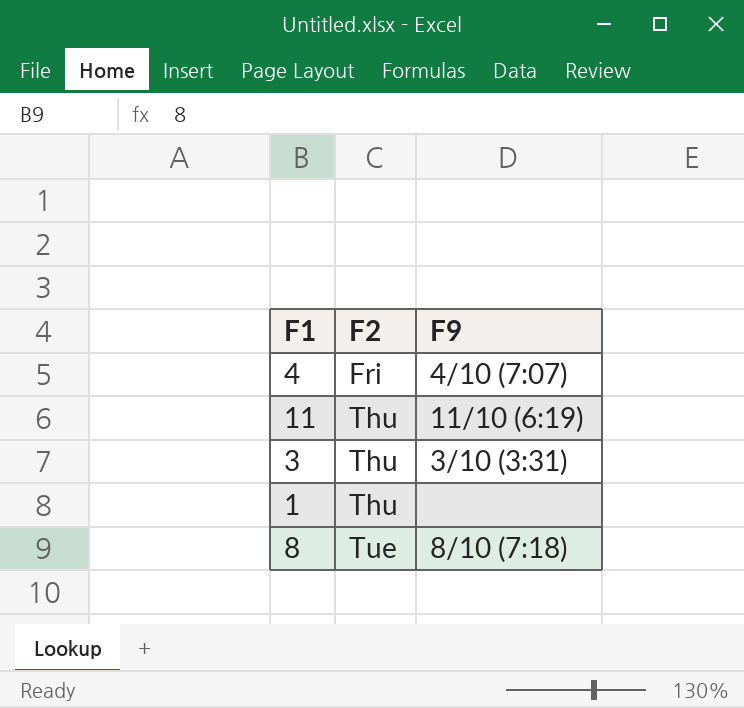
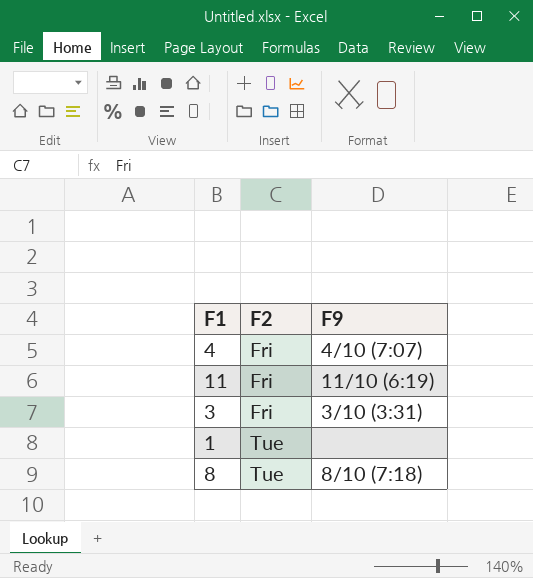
11 | F2: Thu -> Fri
3 | F2: Thu -> Fri
1 | F2: Thu -> Tue

